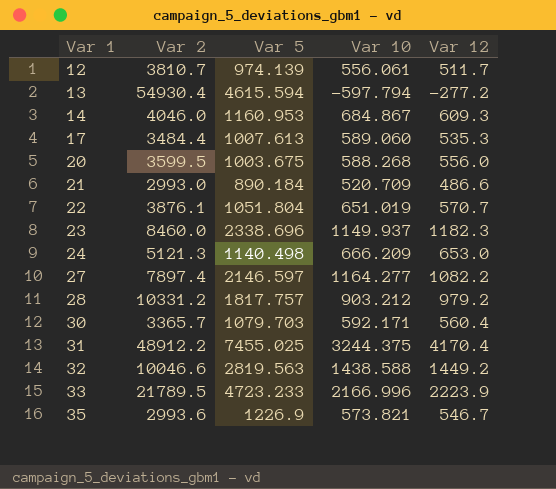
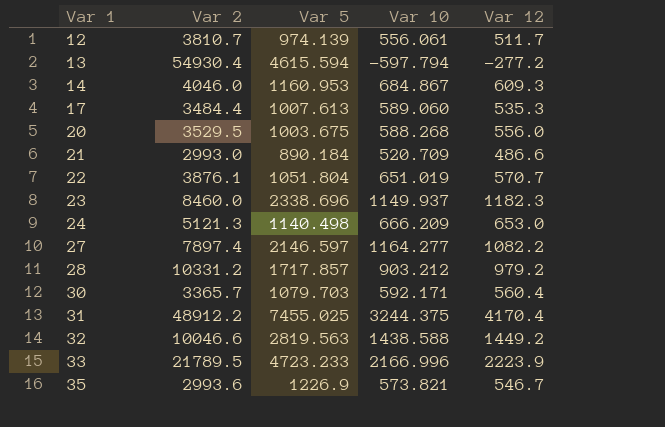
20 | Var 2: 3599.5 -> 3529.5
28 | Var 5: 1817.757 -> 1717.857

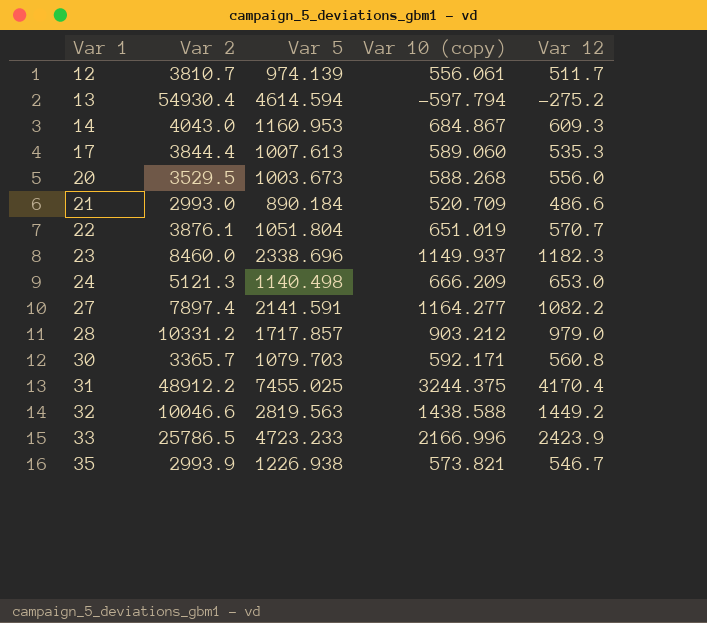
column name: Var 10 -> Var 10 (copy)
13 | Var 5: 4615.594 -> 4614.594
13 | Var 12: -277.2 -> -275.2
14 | Var 2: 4046.0 -> 4043.0
17 | Var 2: 3484.4 -> 3844.4
20 | Var 5: 1003.675 -> 1003.673
27 | Var 5: 2146.597 -> 2141.591
28 | Var 12: 979.2 -> 979.0
30 | Var 12: 560.4 -> 560.8
33 | Var 2: 21789.5 -> 25786.5
33 | Var 12: 2223.9 -> 2423.9
35 | Var 2: 2993.6 -> 2993.9
35 | Var 5: 1226.9 -> 1226.938

